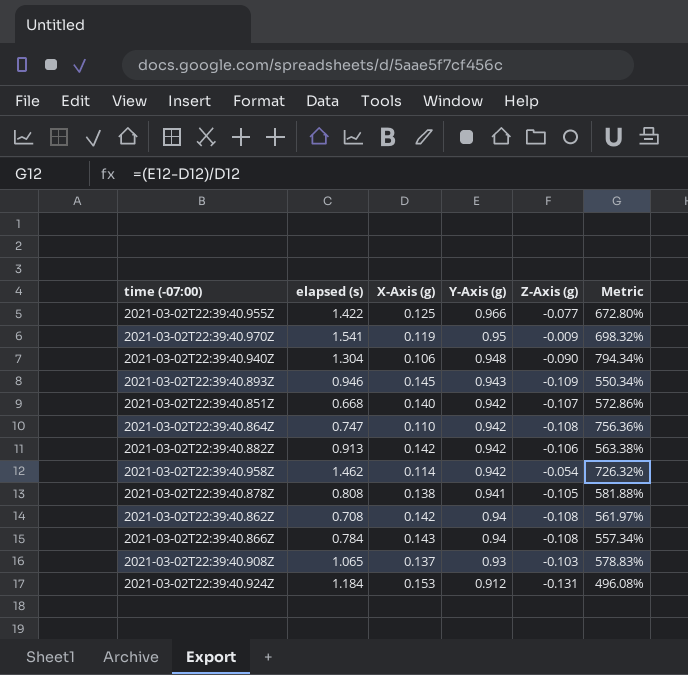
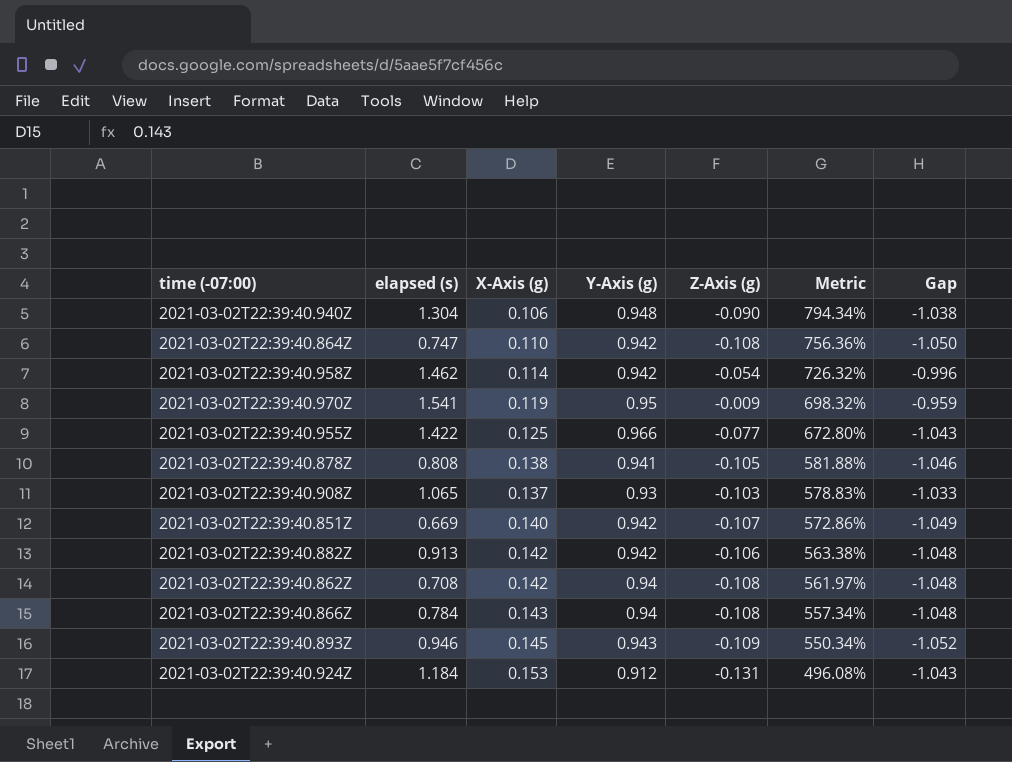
row order: Y-Axis (g) descending -> Metric descending
column Gap | formula: none -> [Z-Axis (g)] - [Y-Axis (g)]
2021-03-02T22:39:40.851Z | elapsed (s): 0.668 -> 0.669

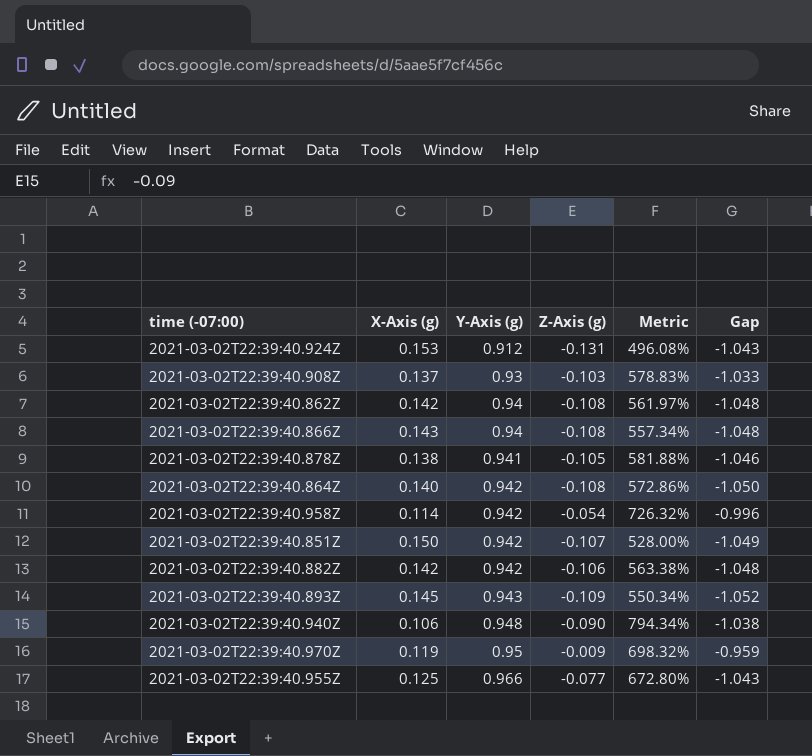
row order: Metric descending -> Y-Axis (g) ascending
column elapsed (s) | position: 2 -> none
2021-03-02T22:39:40.864Z | X-Axis (g): 0.110 -> 0.140
2021-03-02T22:39:40.864Z | Metric: 756.36% -> 572.86%
2021-03-02T22:39:40.851Z | X-Axis (g): 0.140 -> 0.150
2021-03-02T22:39:40.851Z | Metric: 572.86% -> 528.00%

